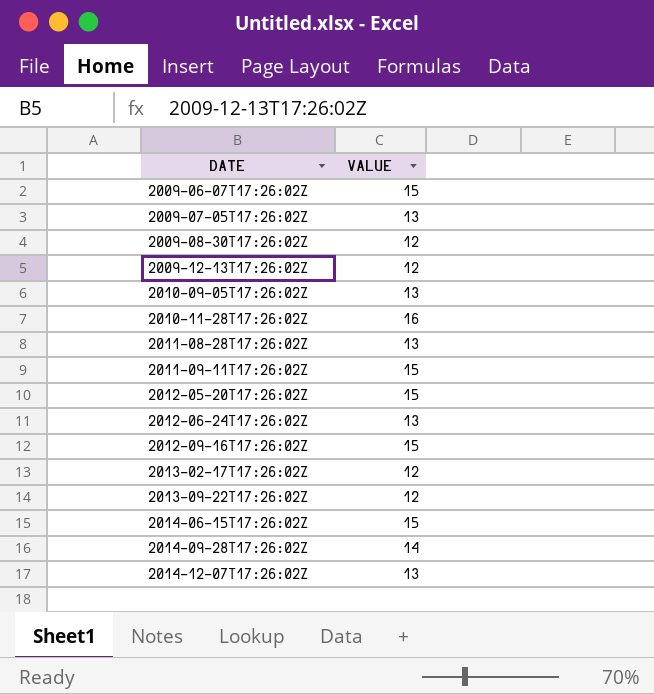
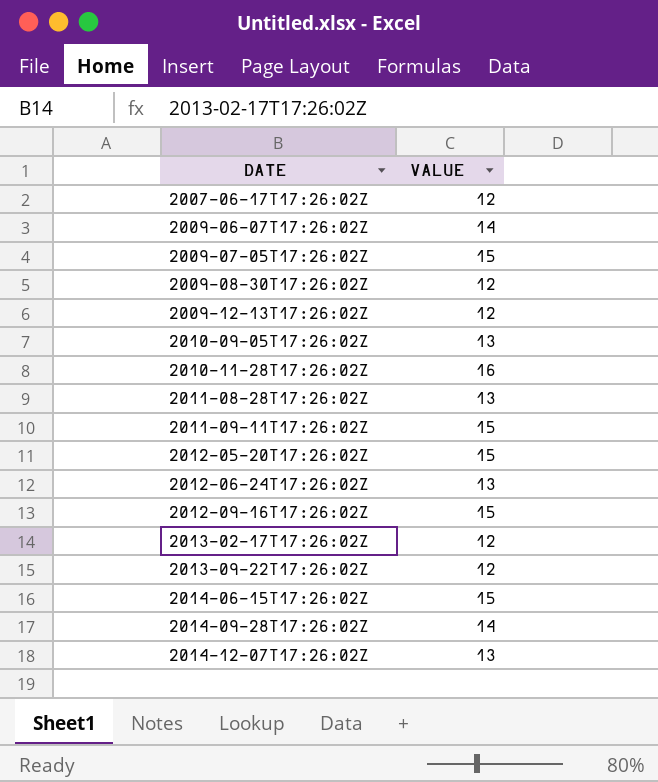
row 2007-06-17T17:26:02Z: none -> 12
2009-06-07T17:26:02Z | VALUE: 15 -> 14
2009-07-05T17:26:02Z | VALUE: 13 -> 15

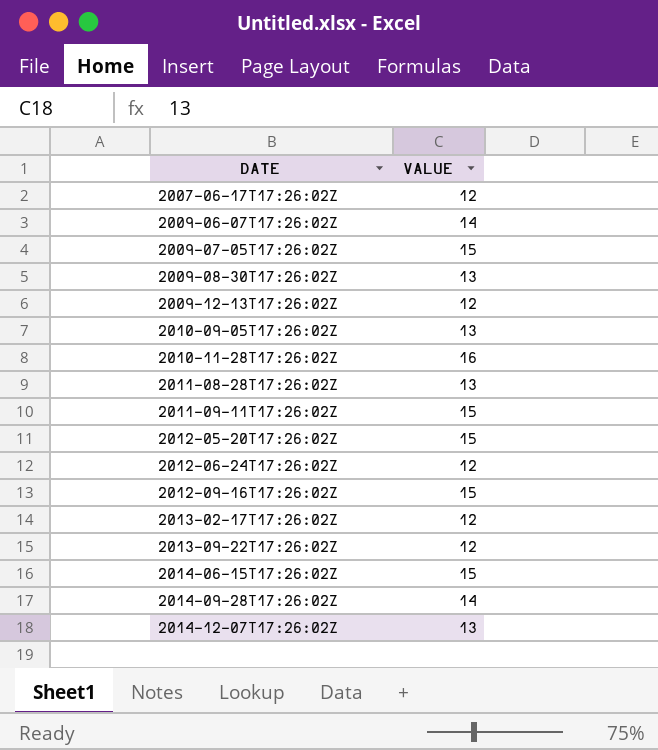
2009-08-30T17:26:02Z | VALUE: 12 -> 13
2012-06-24T17:26:02Z | VALUE: 13 -> 12

